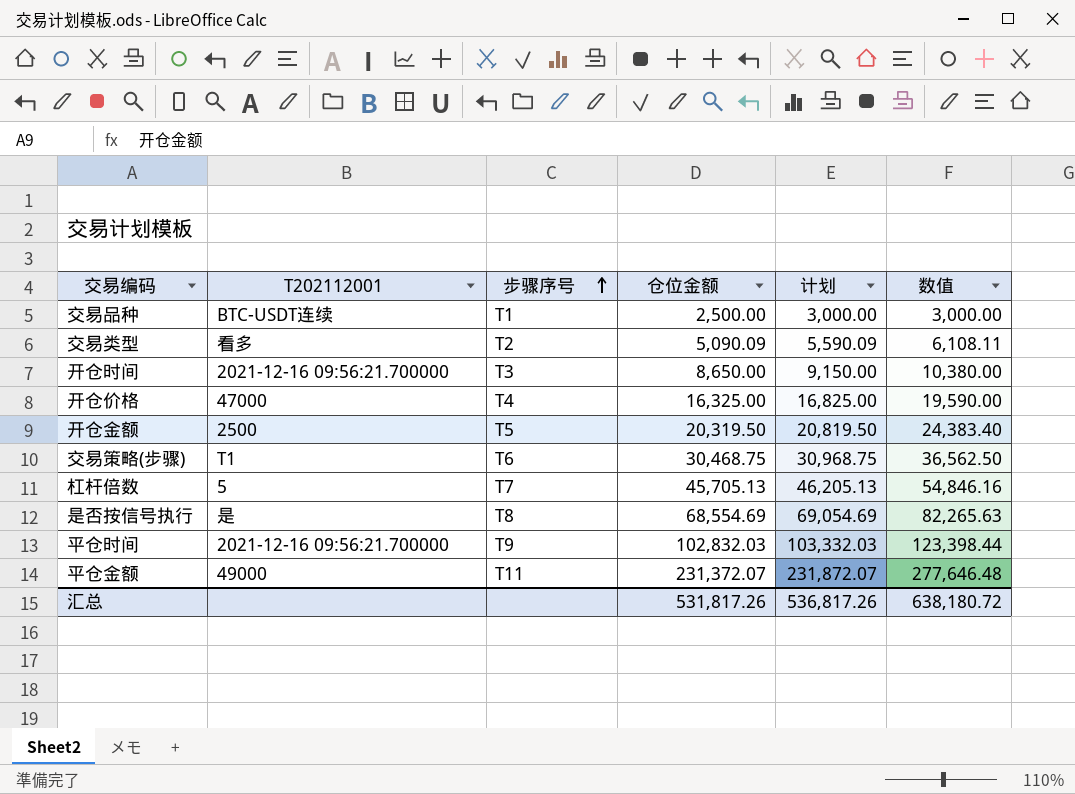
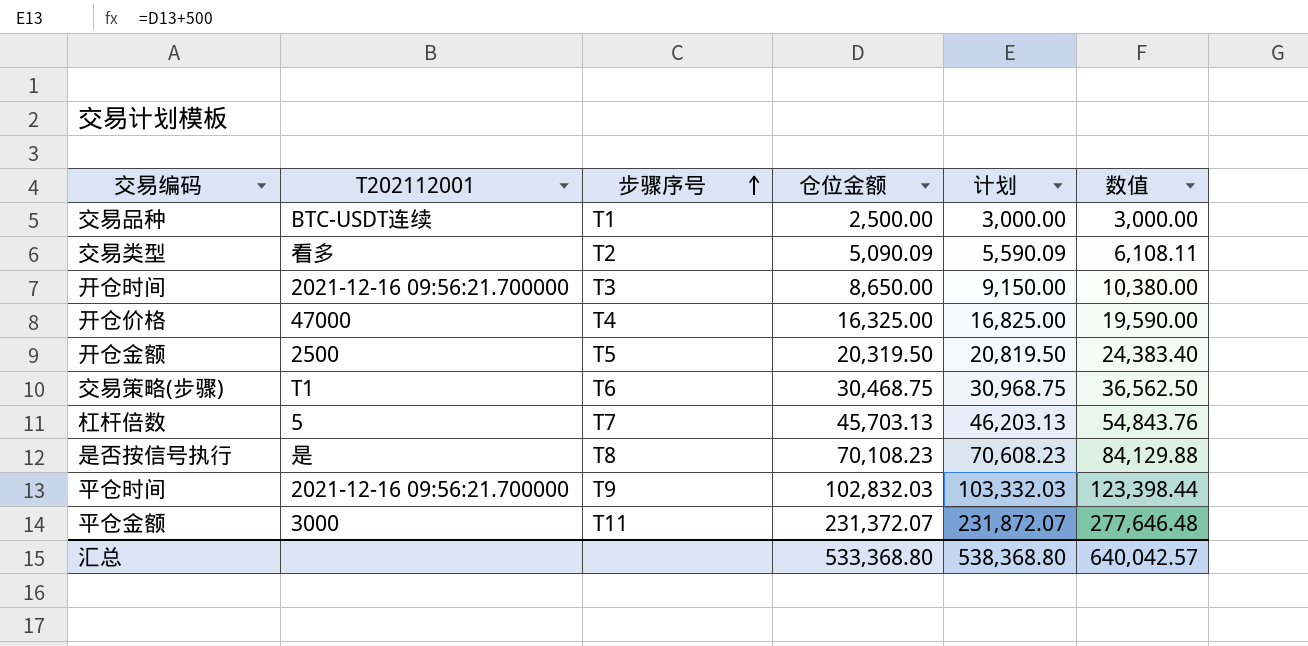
杠杆倍数 | 仓位金额: 45,705.13 -> 45,703.13
杠杆倍数 | 计划: 46,205.13 -> 46,203.13
杠杆倍数 | 数值: 54,846.16 -> 54,843.76
是否按信号执行 | 仓位金额: 68,554.69 -> 70,108.23
是否按信号执行 | 计划: 69,054.69 -> 70,608.23
是否按信号执行 | 数值: 82,265.63 -> 84,129.88
平仓金额 | T202112001: 49000 -> 3000
汇总 | 仓位金额: 531,817.26 -> 533,368.80
汇总 | 计划: 536,817.26 -> 538,368.80
汇总 | 数值: 638,180.72 -> 640,042.57

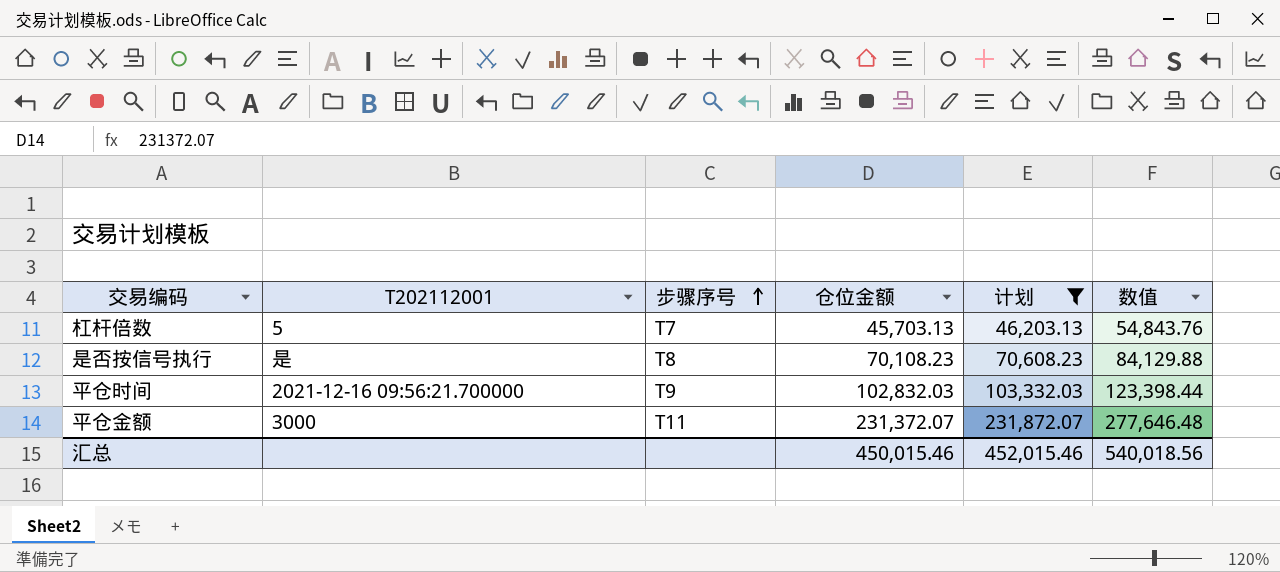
filter: none -> 计划 >= 46,203.13
汇总 | 仓位金额: 533,368.80 -> 450,015.46
汇总 | 计划: 538,368.80 -> 452,015.46
汇总 | 数值: 640,042.57 -> 540,018.56

